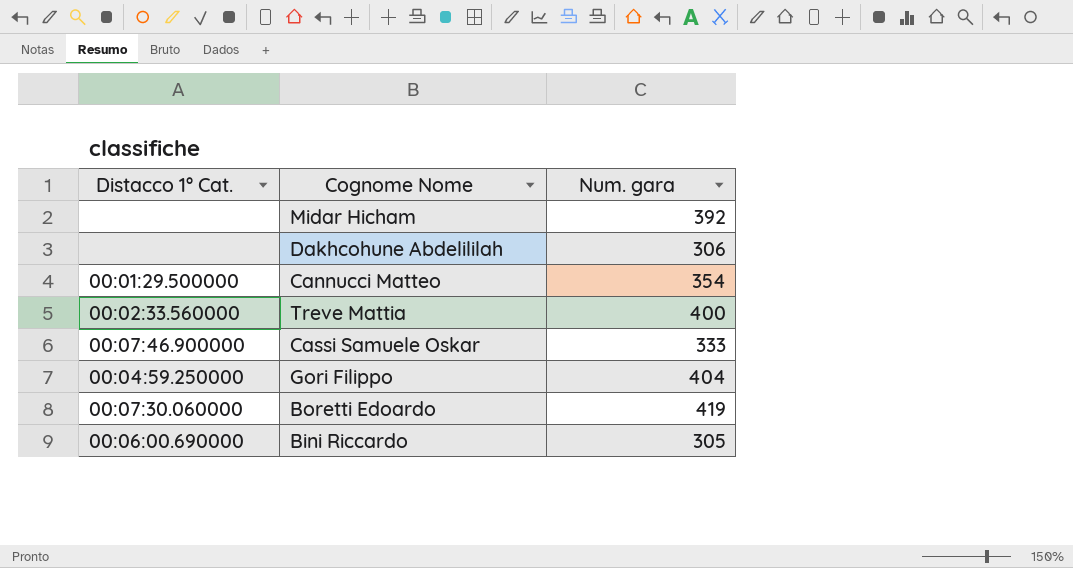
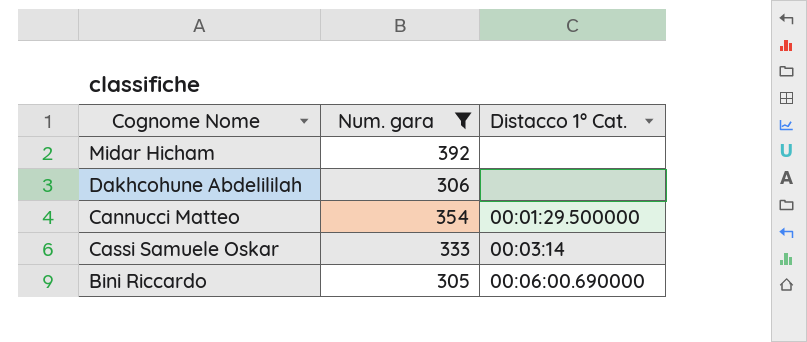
filter: none -> Num. gara <= 392
column Distacco 1° Cat. | position: 1 -> 3
Cassi Samuele Oskar | Distacco 1° Cat.: 00:07:46.900000 -> 00:03:14

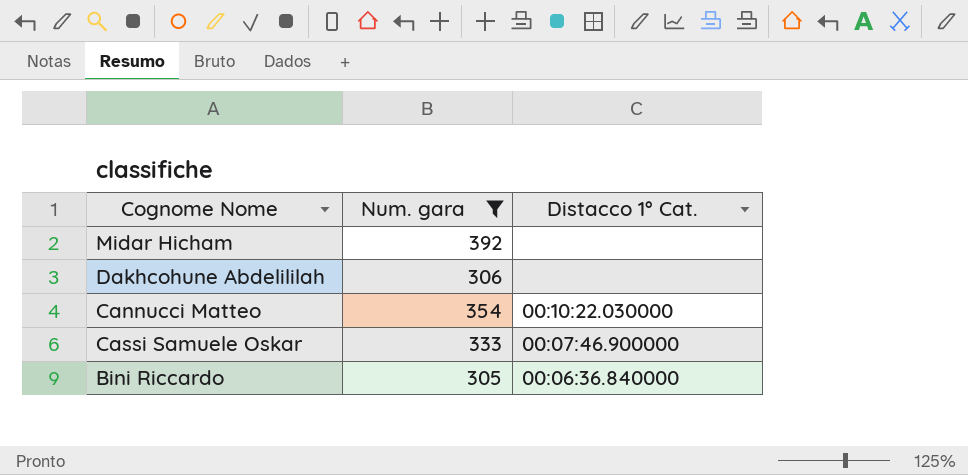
Cannucci Matteo | Distacco 1° Cat.: 00:01:29.500000 -> 00:10:22.030000
Cassi Samuele Oskar | Distacco 1° Cat.: 00:03:14 -> 00:07:46.900000
Bini Riccardo | Distacco 1° Cat.: 00:06:00.690000 -> 00:06:36.840000

